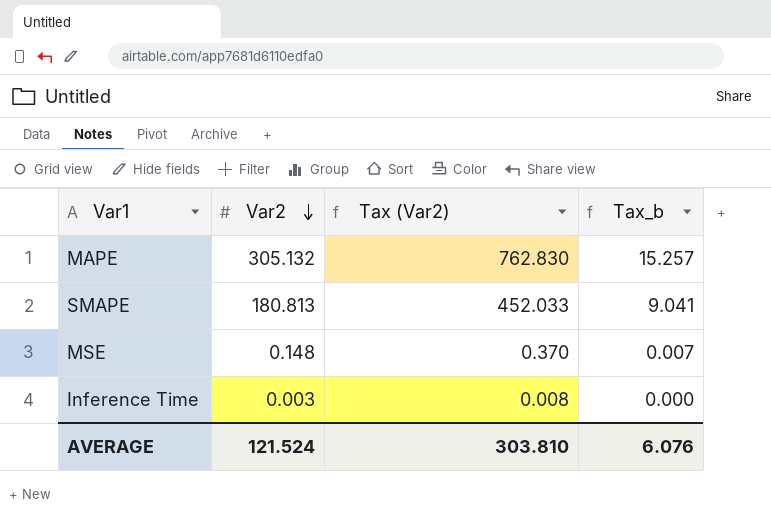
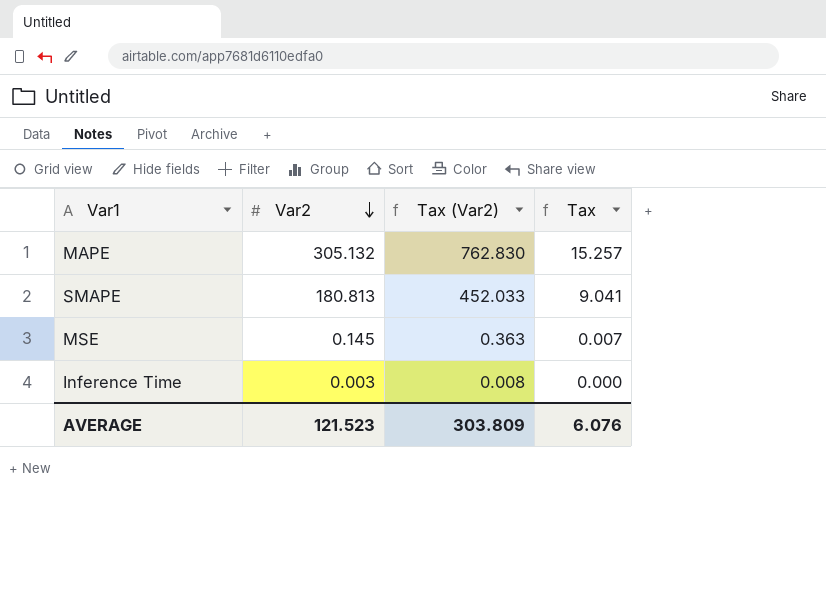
column name: Tax_b -> Tax
MSE | Var2: 0.148 -> 0.145
MSE | Tax (Var2): 0.370 -> 0.363
AVERAGE | Var2: 121.524 -> 121.523
AVERAGE | Tax (Var2): 303.810 -> 303.809

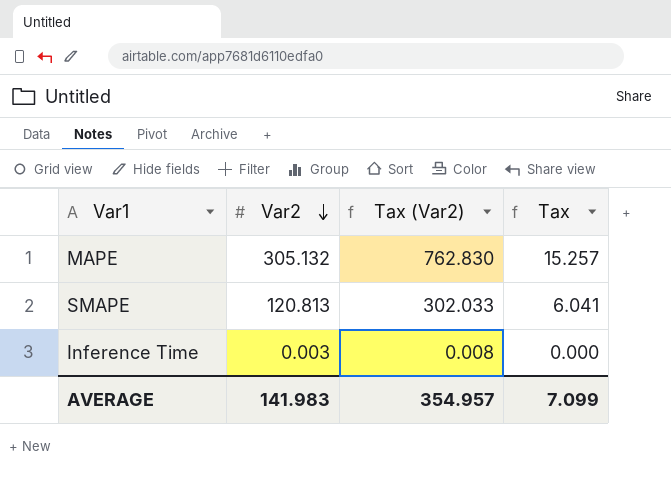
row MSE: 0.145 | 0.363 | 0.007 -> none
SMAPE | Var2: 180.813 -> 120.813
SMAPE | Tax (Var2): 452.033 -> 302.033
SMAPE | Tax: 9.041 -> 6.041
AVERAGE | Var2: 121.523 -> 141.983
AVERAGE | Tax (Var2): 303.809 -> 354.957
AVERAGE | Tax: 6.076 -> 7.099

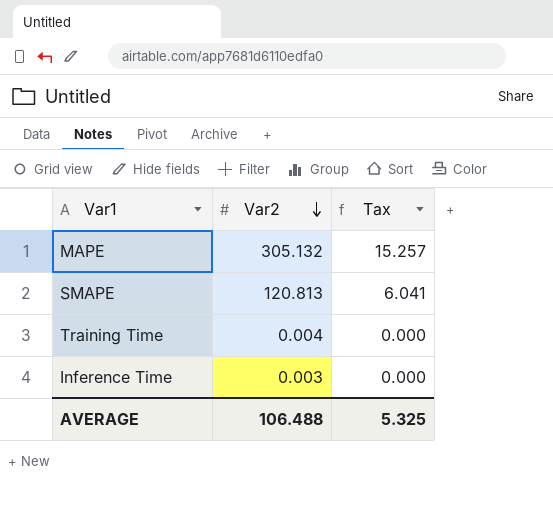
column Tax (Var2) | formula: [Var2] * 2.5 -> none
row Training Time: none -> 0.004 | 0.000
AVERAGE | Var2: 141.983 -> 106.488
AVERAGE | Tax: 7.099 -> 5.325

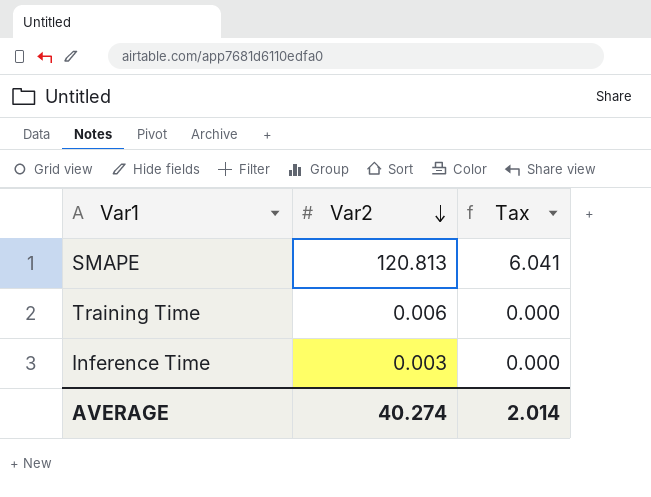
row MAPE: 305.132 | 15.257 -> none
Training Time | Var2: 0.004 -> 0.006
AVERAGE | Var2: 106.488 -> 40.274
AVERAGE | Tax: 5.325 -> 2.014

